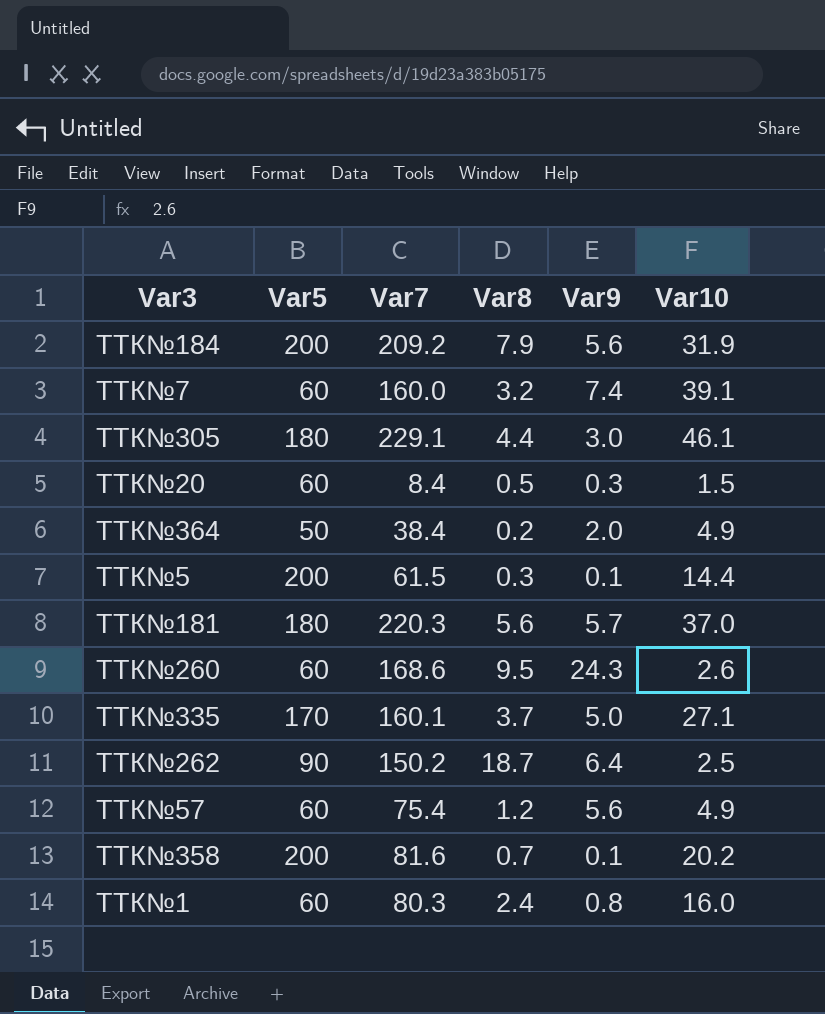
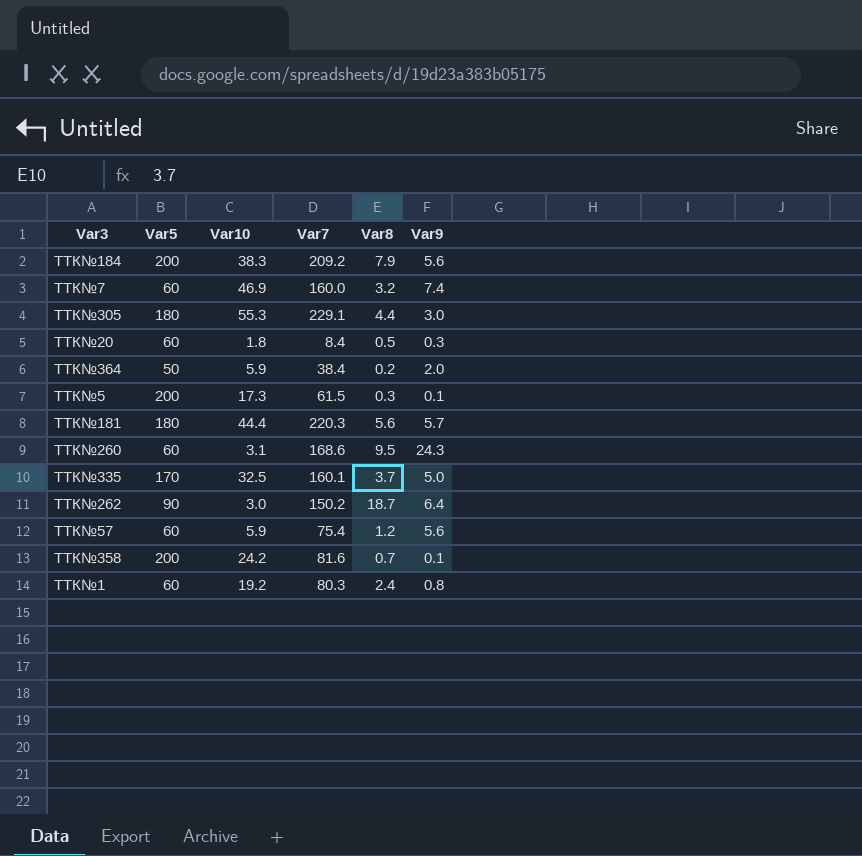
column Var10 | position: 6 -> 3
ТТК№184 | Var10: 31.9 -> 38.3
ТТК№7 | Var10: 39.1 -> 46.9
ТТК№305 | Var10: 46.1 -> 55.3
ТТК№20 | Var10: 1.5 -> 1.8
ТТК№364 | Var10: 4.9 -> 5.9
ТТК№5 | Var10: 14.4 -> 17.3
ТТК№181 | Var10: 37.0 -> 44.4
ТТК№260 | Var10: 2.6 -> 3.1
ТТК№335 | Var10: 27.1 -> 32.5
ТТК№262 | Var10: 2.5 -> 3.0
ТТК№57 | Var10: 4.9 -> 5.9
ТТК№358 | Var10: 20.2 -> 24.2
ТТК№1 | Var10: 16.0 -> 19.2

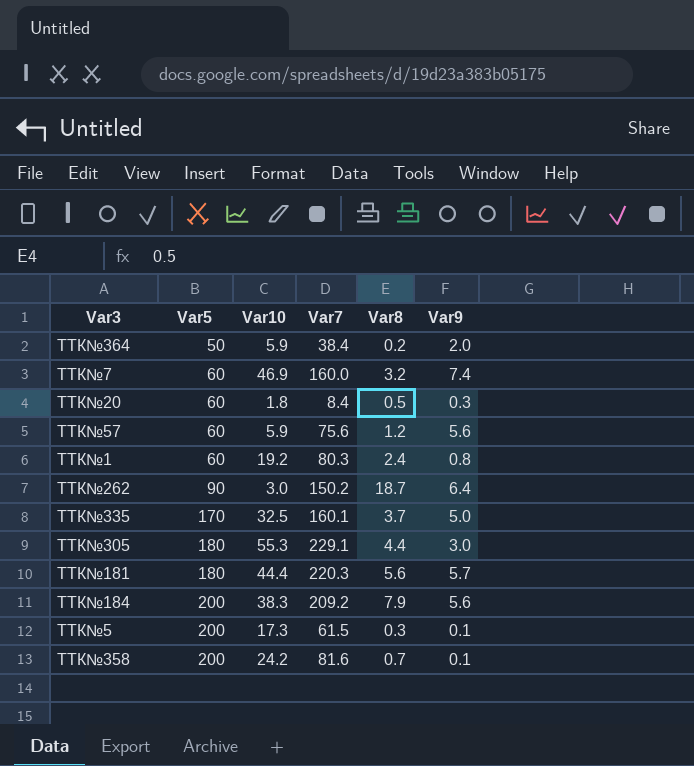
row order: none -> Var5 ascending
row ТТК№260: 60 | 3.1 | 168.6 | 9.5 | 24.3 -> none
ТТК№57 | Var7: 75.4 -> 75.6

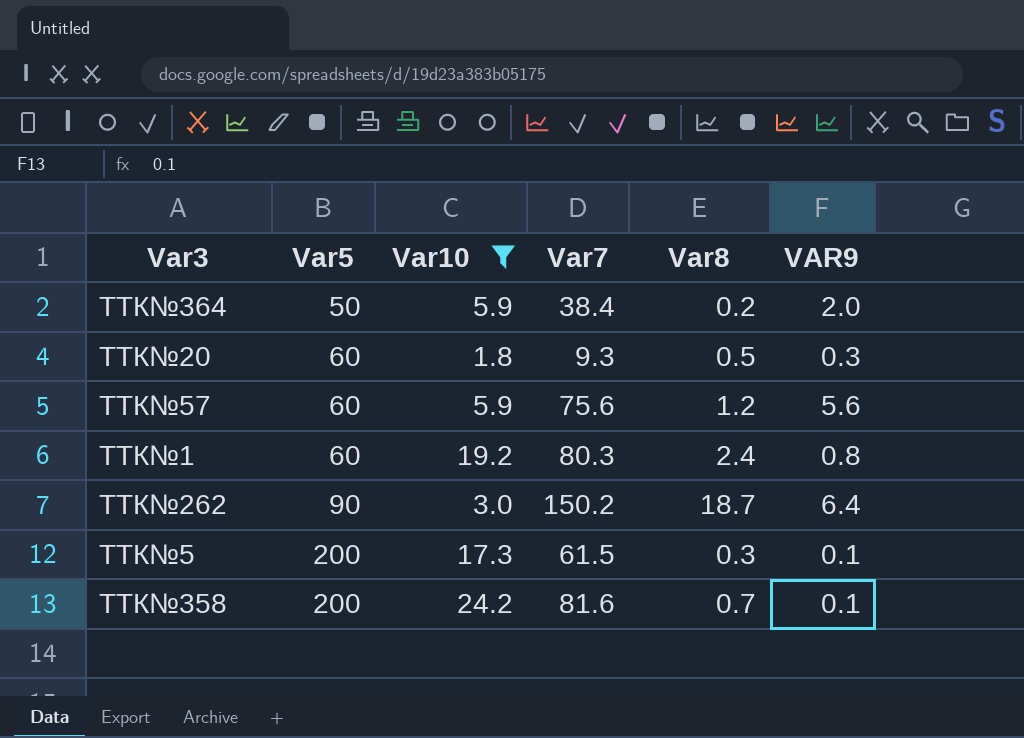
filter: none -> Var10 <= 24.2
column name: Var9 -> VAR9
ТТК№20 | Var7: 8.4 -> 9.3

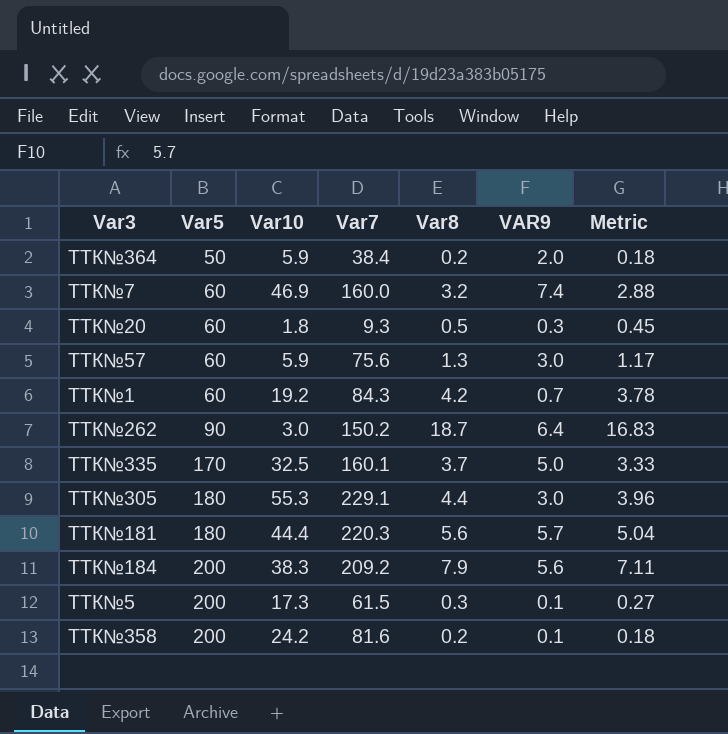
filter: Var10 <= 24.2 -> none
column Metric | formula: none -> [Var8] * 0.9
ТТК№57 | Var8: 1.2 -> 1.3
ТТК№57 | VAR9: 5.6 -> 3.0
ТТК№1 | Var7: 80.3 -> 84.3
ТТК№1 | Var8: 2.4 -> 4.2
ТТК№1 | VAR9: 0.8 -> 0.7
ТТК№358 | Var8: 0.7 -> 0.2

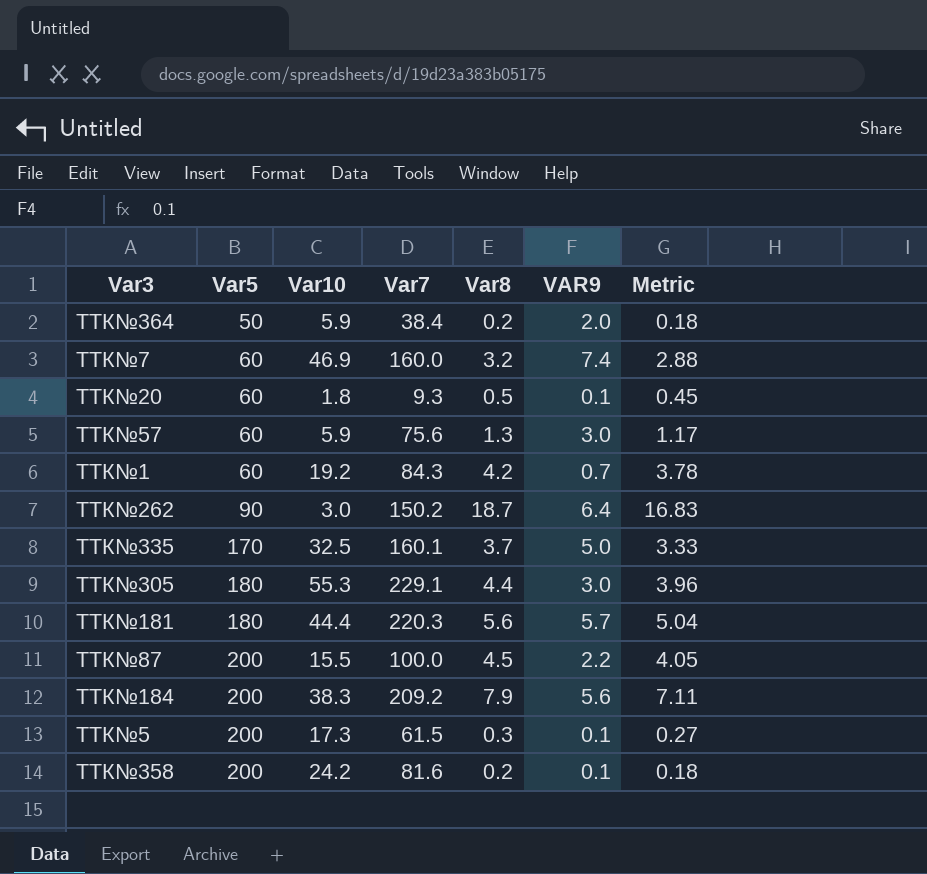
ТТК№20 | VAR9: 0.3 -> 0.1
row ТТК№87: none -> 200 | 15.5 | 100.0 | 4.5 | 2.2 | 4.05

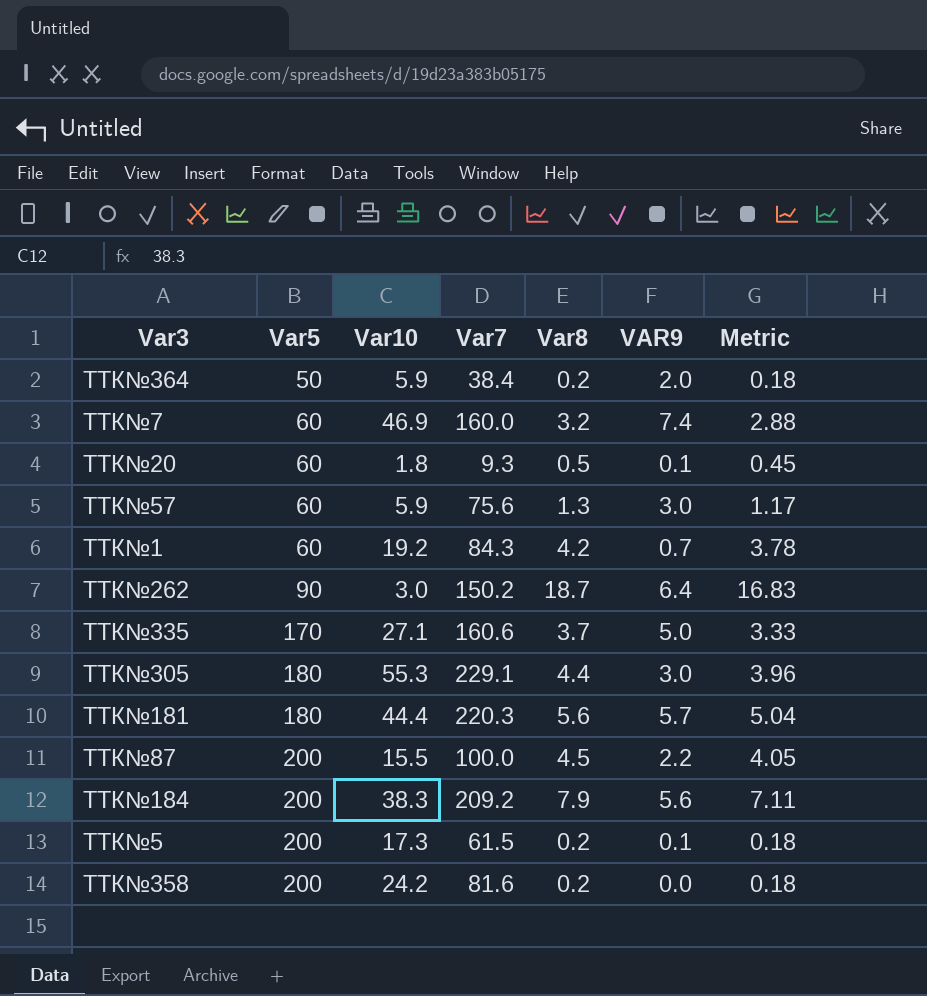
ТТК№335 | Var10: 32.5 -> 27.1
ТТК№335 | Var7: 160.1 -> 160.6
ТТК№5 | Var8: 0.3 -> 0.2
ТТК№5 | Metric: 0.27 -> 0.18
ТТК№358 | VAR9: 0.1 -> 0.0

